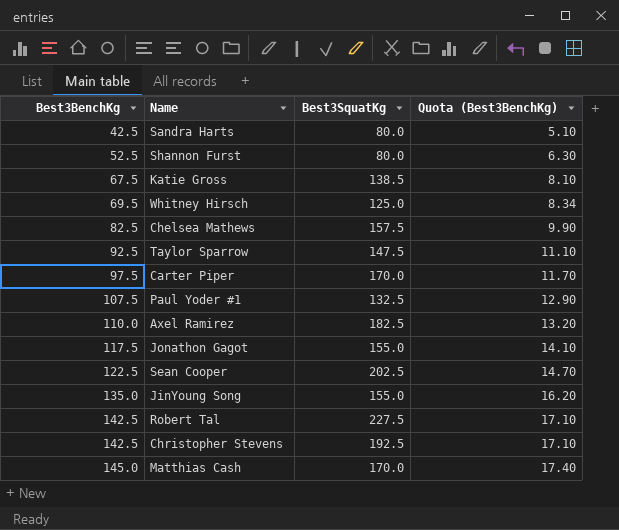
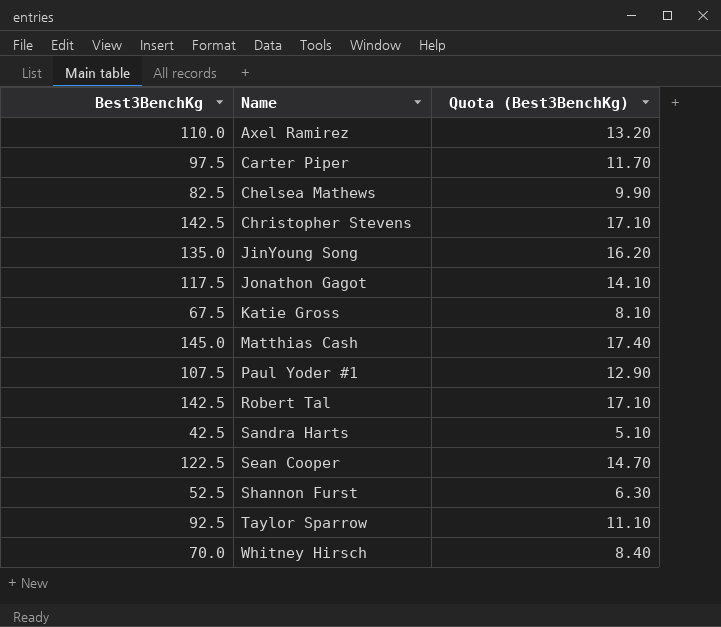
row order: Best3BenchKg ascending -> Name ascending
column Best3SquatKg | position: 3 -> none
Whitney Hirsch | Best3BenchKg: 69.5 -> 70.0
Whitney Hirsch | Quota (Best3BenchKg): 8.34 -> 8.40

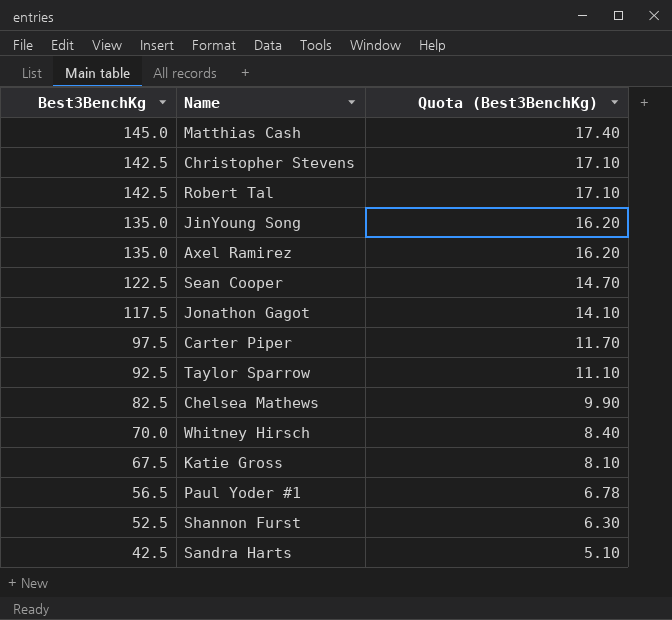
row order: Name ascending -> Best3BenchKg descending
Axel Ramirez | Best3BenchKg: 110.0 -> 135.0
Axel Ramirez | Quota (Best3BenchKg): 13.20 -> 16.20
Paul Yoder #1 | Best3BenchKg: 107.5 -> 56.5
Paul Yoder #1 | Quota (Best3BenchKg): 12.90 -> 6.78

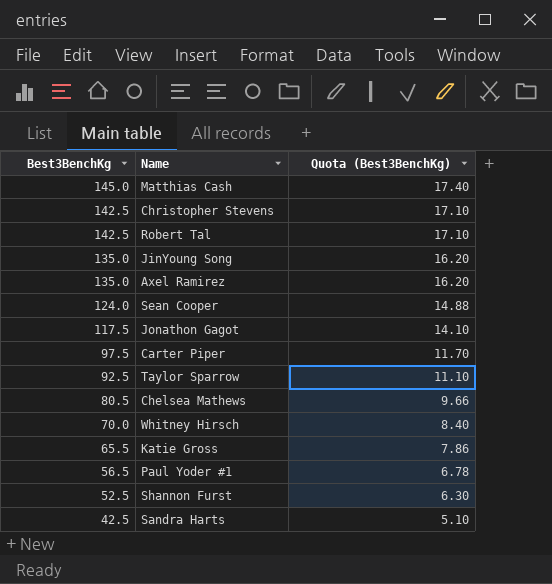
Sean Cooper | Best3BenchKg: 122.5 -> 124.0
Sean Cooper | Quota (Best3BenchKg): 14.70 -> 14.88
Chelsea Mathews | Best3BenchKg: 82.5 -> 80.5
Chelsea Mathews | Quota (Best3BenchKg): 9.90 -> 9.66
Katie Gross | Best3BenchKg: 67.5 -> 65.5
Katie Gross | Quota (Best3BenchKg): 8.10 -> 7.86

